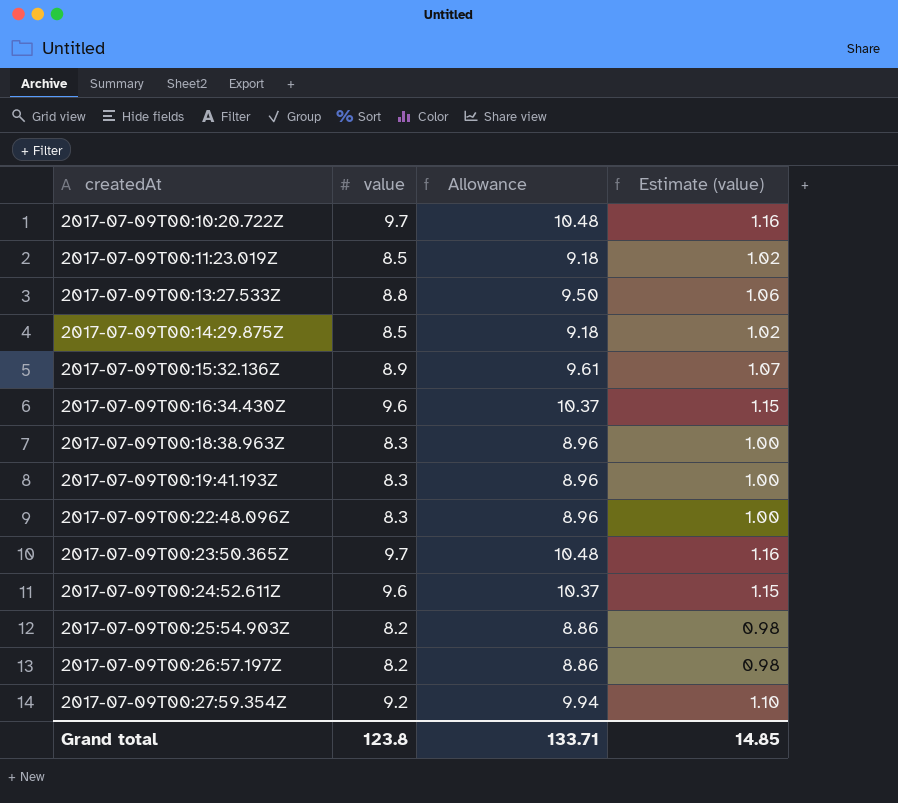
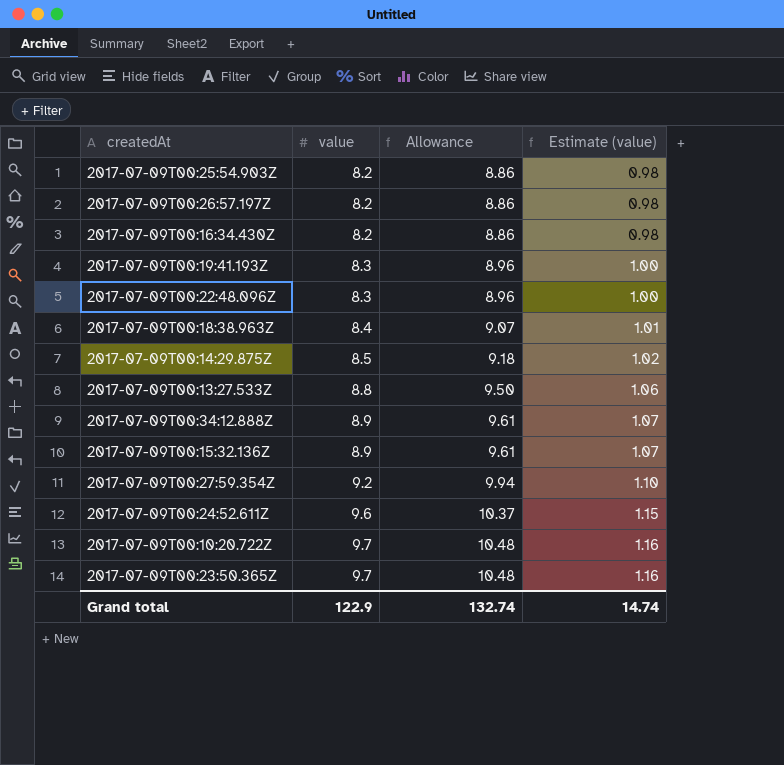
row order: createdAt ascending -> value ascending
row 2017-07-09T00:11:23.019Z: 8.5 | 9.18 | 1.02 -> none
2017-07-09T00:16:34.430Z | value: 9.6 -> 8.2
2017-07-09T00:16:34.430Z | Allowance: 10.37 -> 8.86
2017-07-09T00:16:34.430Z | Estimate (value): 1.15 -> 0.98
2017-07-09T00:18:38.963Z | value: 8.3 -> 8.4
2017-07-09T00:18:38.963Z | Allowance: 8.96 -> 9.07
2017-07-09T00:18:38.963Z | Estimate (value): 1.00 -> 1.01
row 2017-07-09T00:34:12.888Z: none -> 8.9 | 9.61 | 1.07
Grand total | value: 123.8 -> 122.9
Grand total | Allowance: 133.71 -> 132.74
Grand total | Estimate (value): 14.85 -> 14.74

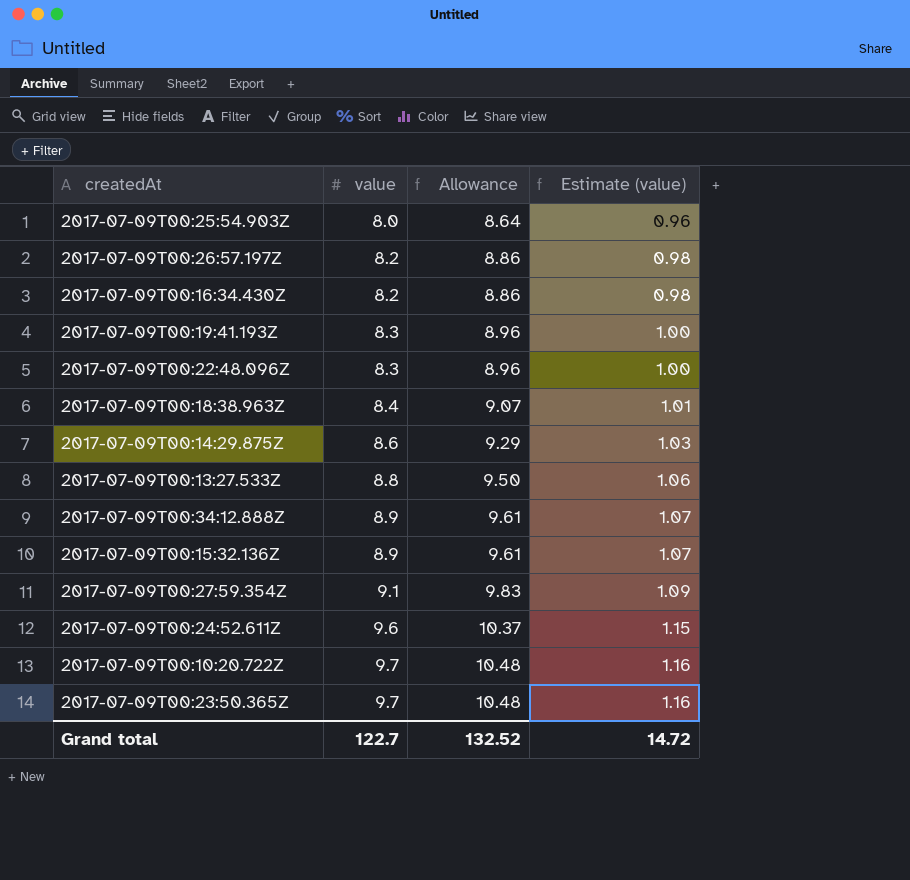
2017-07-09T00:25:54.903Z | value: 8.2 -> 8.0
2017-07-09T00:25:54.903Z | Allowance: 8.86 -> 8.64
2017-07-09T00:25:54.903Z | Estimate (value): 0.98 -> 0.96
2017-07-09T00:14:29.875Z | value: 8.5 -> 8.6
2017-07-09T00:14:29.875Z | Allowance: 9.18 -> 9.29
2017-07-09T00:14:29.875Z | Estimate (value): 1.02 -> 1.03
2017-07-09T00:27:59.354Z | value: 9.2 -> 9.1
2017-07-09T00:27:59.354Z | Allowance: 9.94 -> 9.83
2017-07-09T00:27:59.354Z | Estimate (value): 1.10 -> 1.09
Grand total | value: 122.9 -> 122.7
Grand total | Allowance: 132.74 -> 132.52
Grand total | Estimate (value): 14.74 -> 14.72

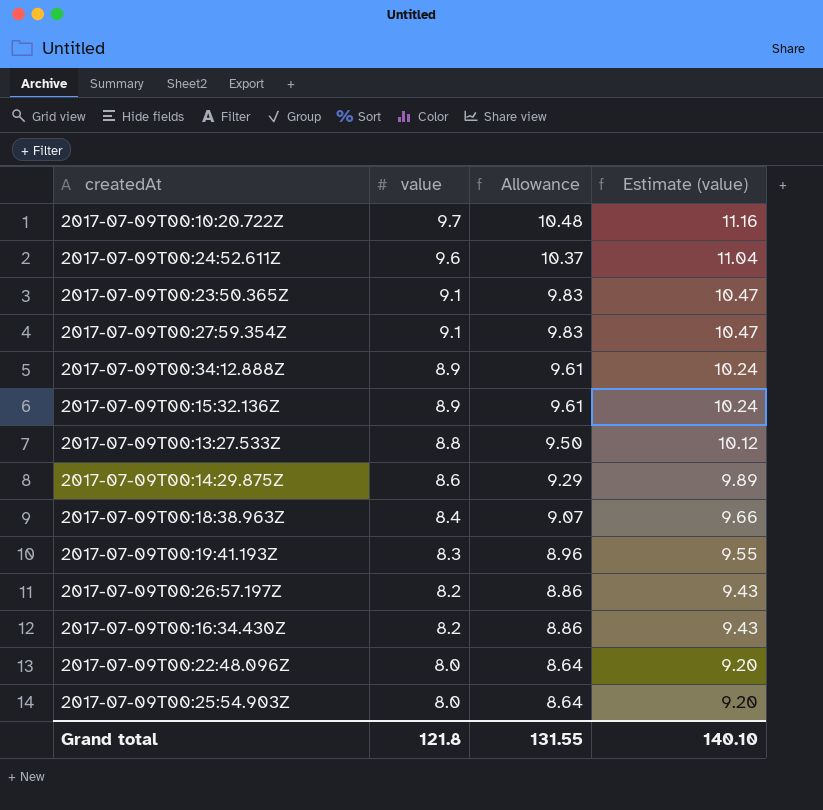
row order: value ascending -> value descending
column Estimate (value) | formula: [value] * 0.12 -> [value] * 1.15
2017-07-09T00:23:50.365Z | value: 9.7 -> 9.1
2017-07-09T00:23:50.365Z | Allowance: 10.48 -> 9.83
2017-07-09T00:22:48.096Z | value: 8.3 -> 8.0
2017-07-09T00:22:48.096Z | Allowance: 8.96 -> 8.64
Grand total | value: 122.7 -> 121.8
Grand total | Allowance: 132.52 -> 131.55
Grand total | Estimate (value): 14.72 -> 140.10

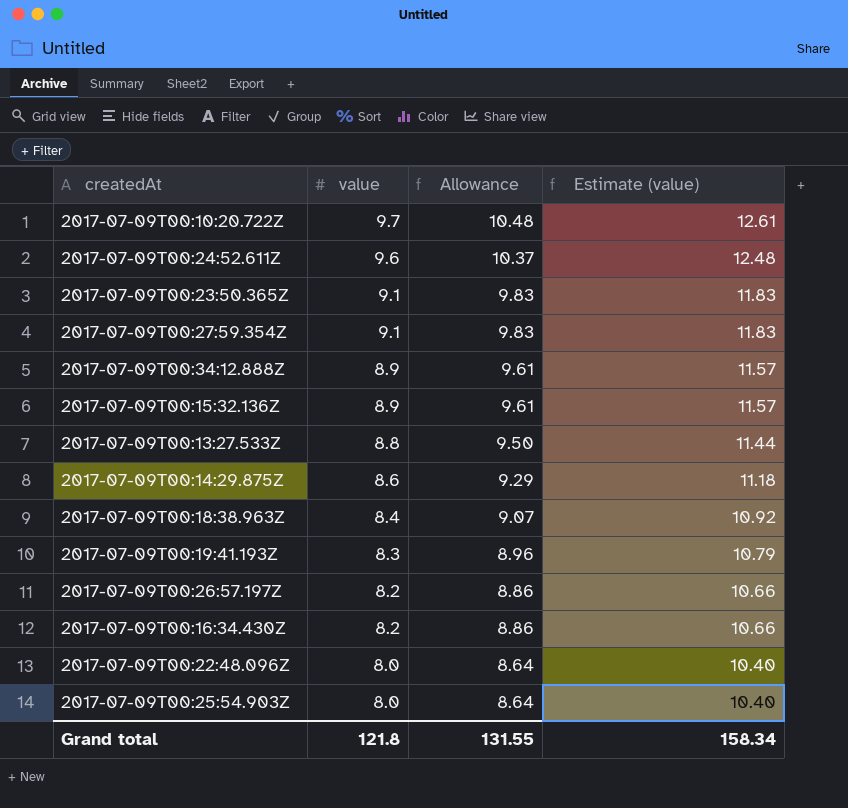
column Estimate (value) | formula: [value] * 1.15 -> [value] * 1.3
Grand total | Estimate (value): 140.10 -> 158.34

